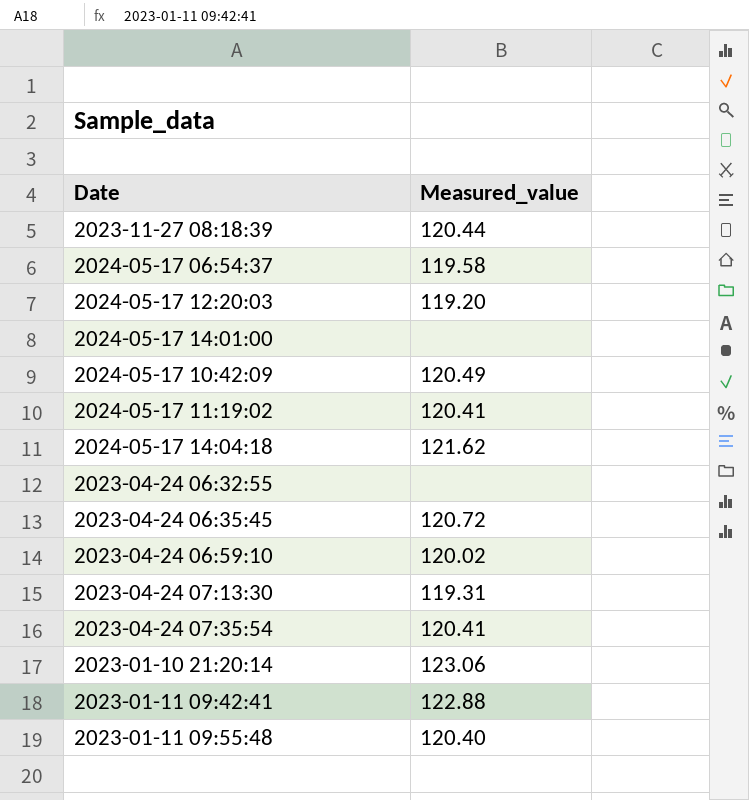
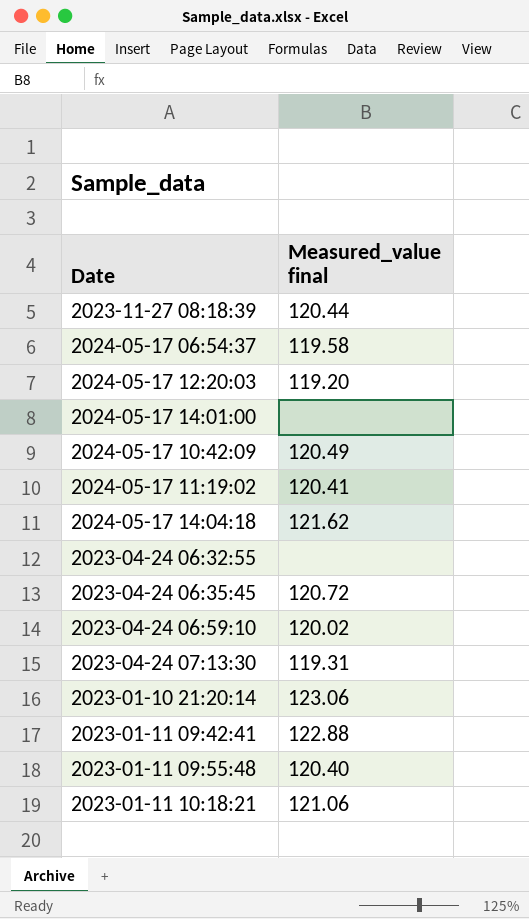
column name: Measured_value -> Measured_value final
row 2023-04-24 07:35:54: 120.41 -> none
row 2023-01-11 10:18:21: none -> 121.06

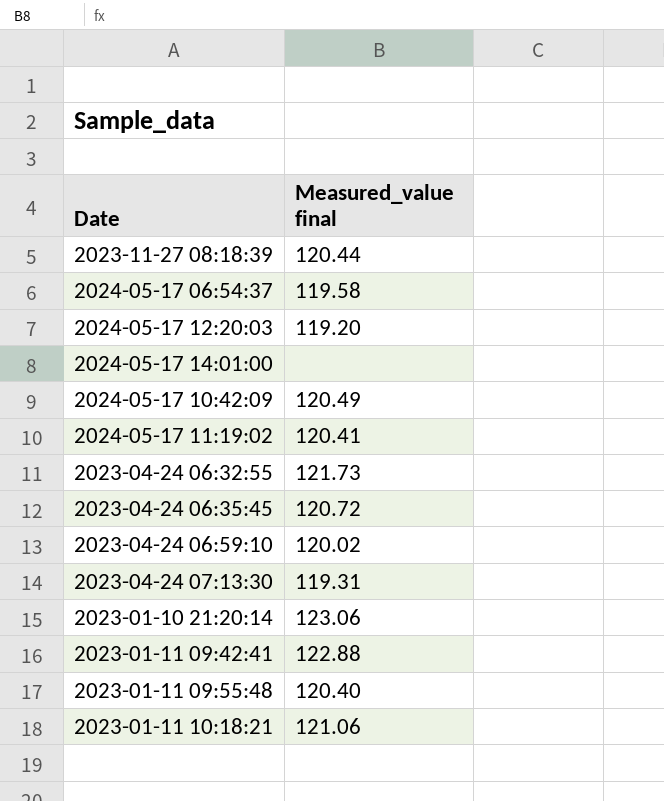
row 2024-05-17 14:04:18: 121.62 -> none
2023-04-24 06:32:55 | Measured_value final: none -> 121.73

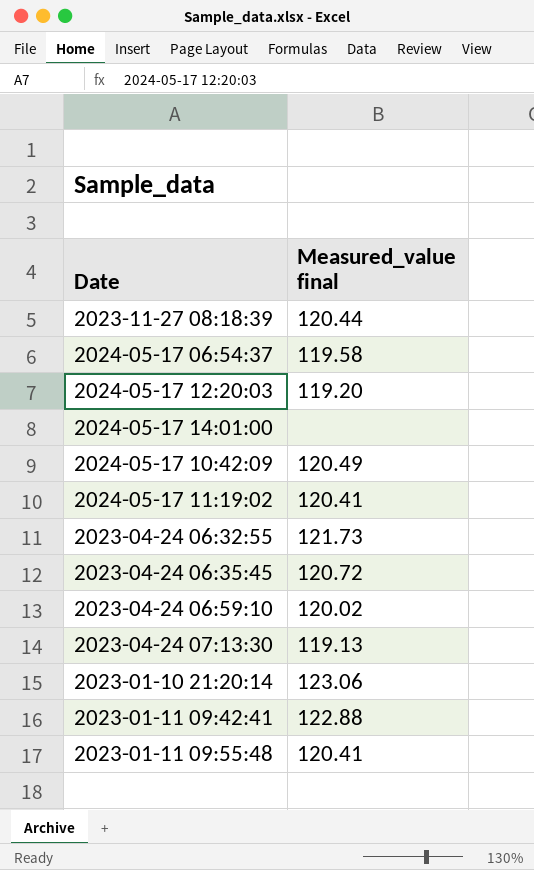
row 2023-01-11 10:18:21: 121.06 -> none
2023-04-24 07:13:30 | Measured_value final: 119.31 -> 119.13
2023-01-11 09:55:48 | Measured_value final: 120.40 -> 120.41

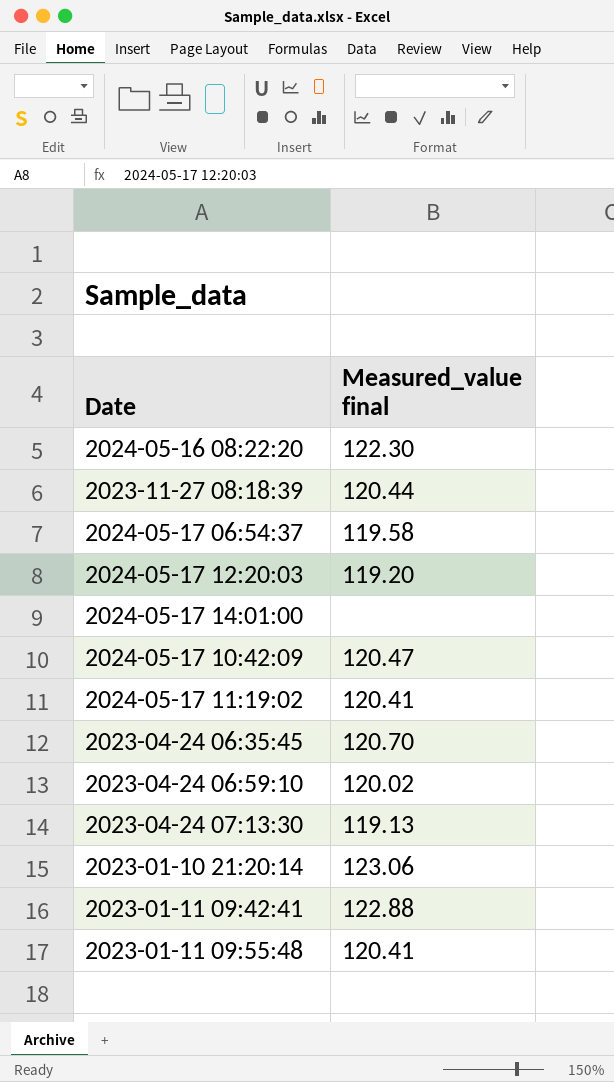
row 2023-04-24 06:32:55: 121.73 -> none
row 2024-05-16 08:22:20: none -> 122.30
2024-05-17 10:42:09 | Measured_value final: 120.49 -> 120.47
2023-04-24 06:35:45 | Measured_value final: 120.72 -> 120.70

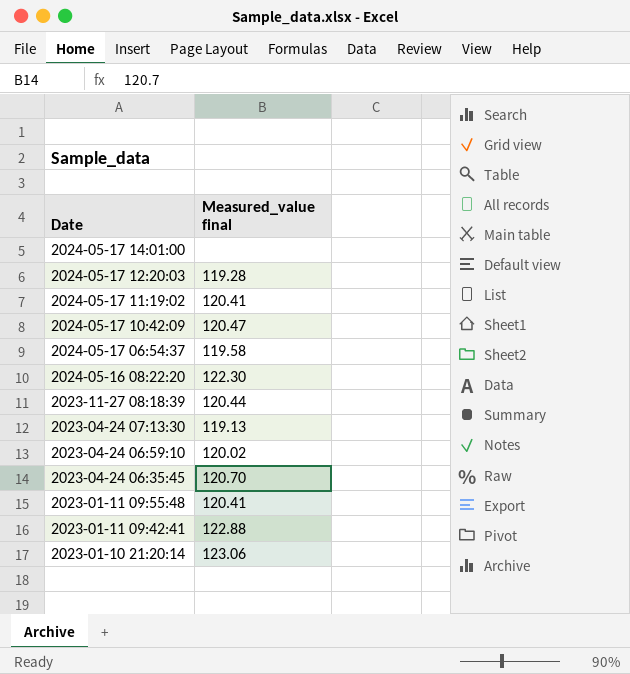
row order: none -> Date descending
2024-05-17 12:20:03 | Measured_value final: 119.20 -> 119.28

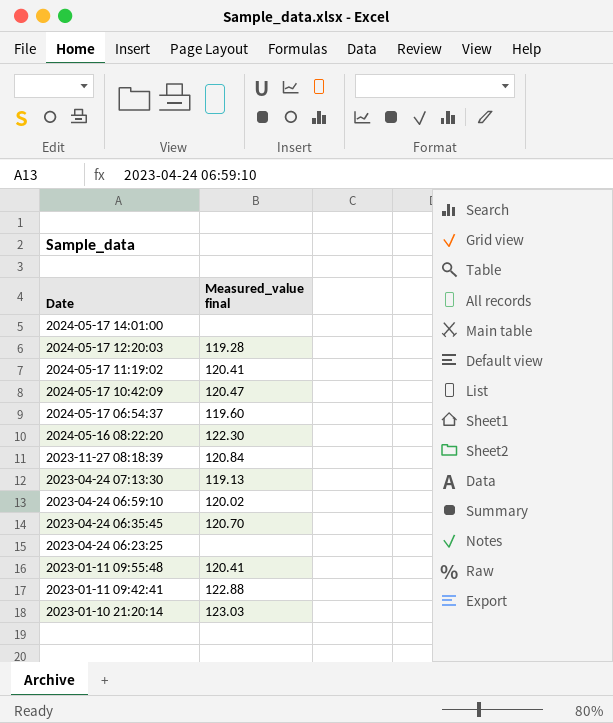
2024-05-17 06:54:37 | Measured_value final: 119.58 -> 119.60
2023-11-27 08:18:39 | Measured_value final: 120.44 -> 120.84
row 2023-04-24 06:23:25: none -> none
2023-01-10 21:20:14 | Measured_value final: 123.06 -> 123.03

